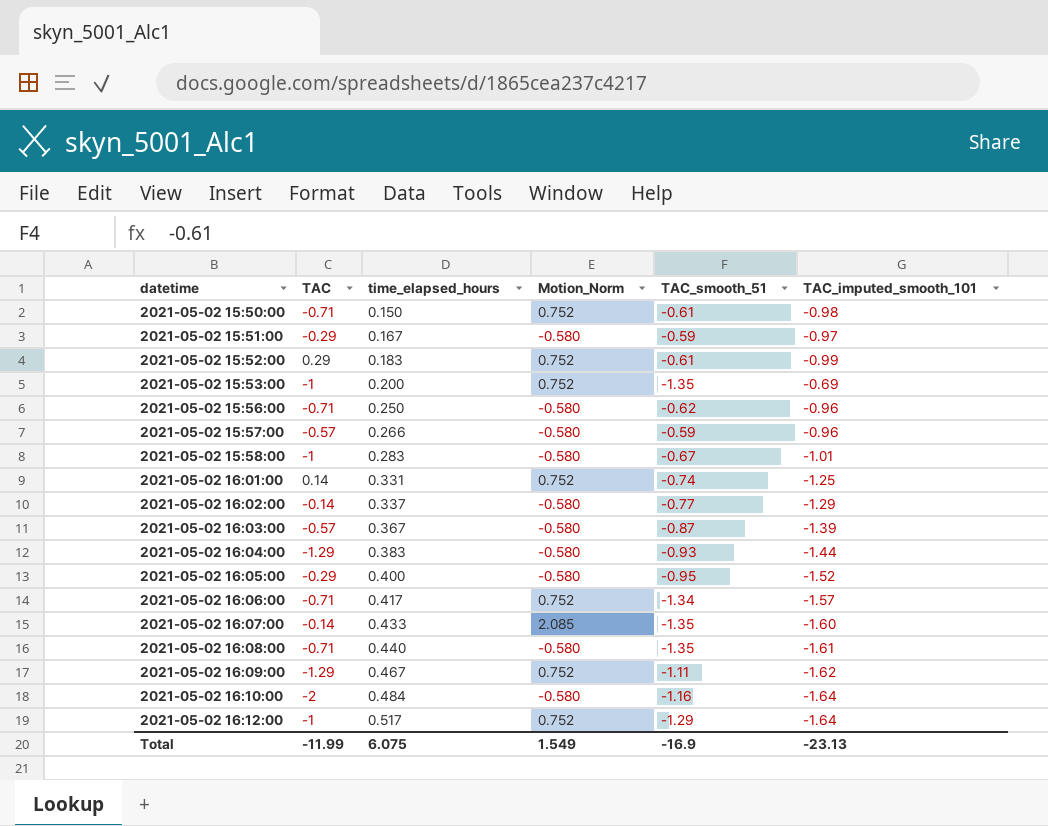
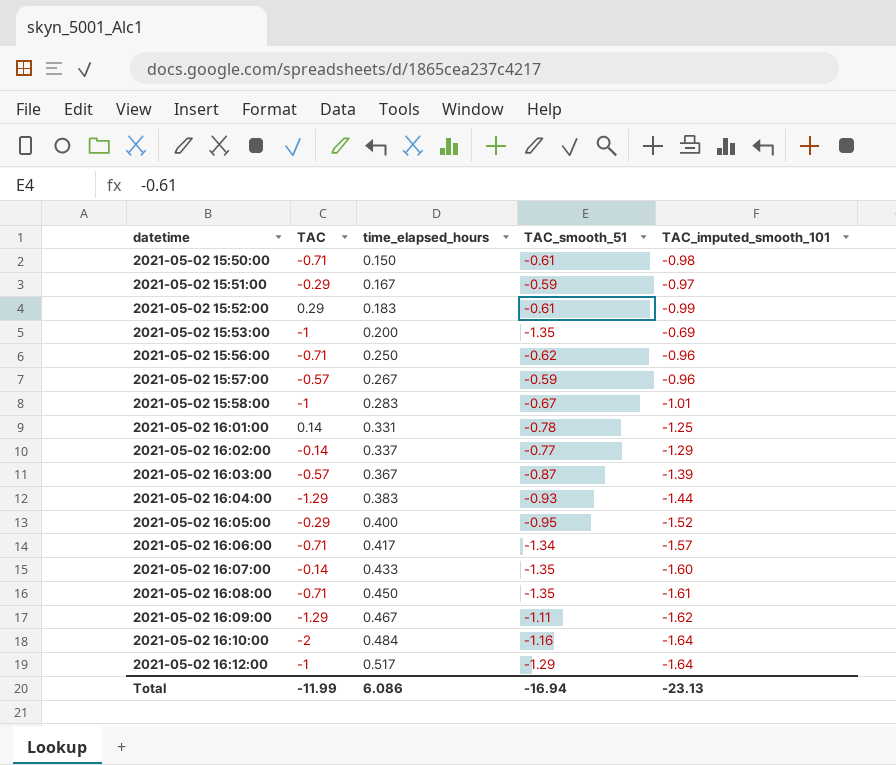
column Motion_Norm | position: 4 -> none
2021-05-02 15:57:00 | time_elapsed_hours: 0.266 -> 0.267
2021-05-02 16:01:00 | TAC_smooth_51: -0.74 -> -0.78
2021-05-02 16:08:00 | time_elapsed_hours: 0.440 -> 0.450
Total | time_elapsed_hours: 6.075 -> 6.086
Total | TAC_smooth_51: -16.9 -> -16.94

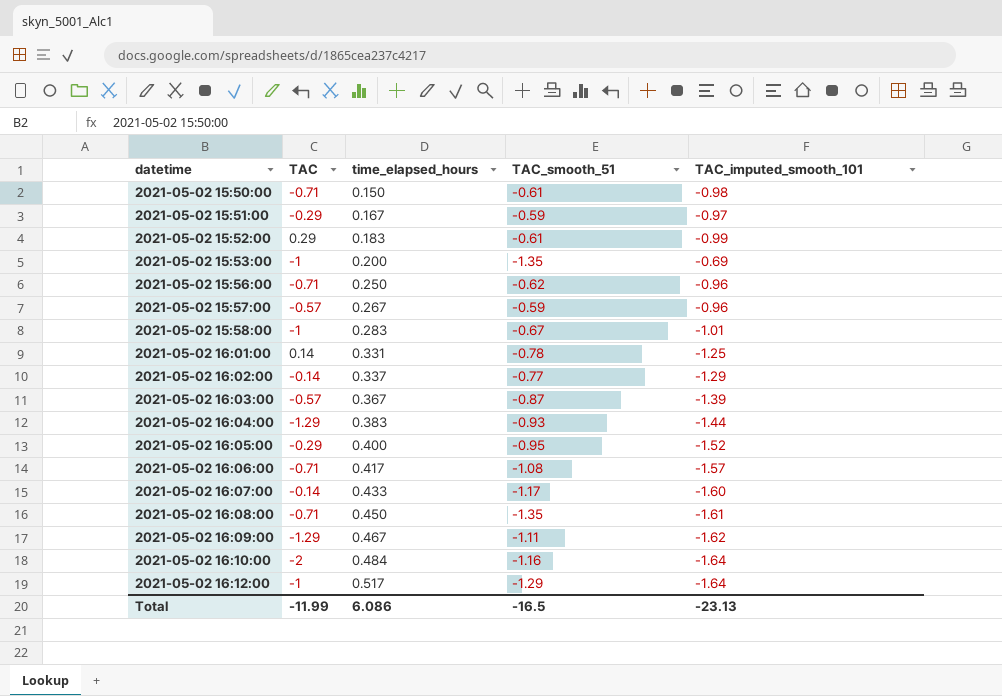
2021-05-02 16:06:00 | TAC_smooth_51: -1.34 -> -1.08
2021-05-02 16:07:00 | TAC_smooth_51: -1.35 -> -1.17
Total | TAC_smooth_51: -16.94 -> -16.5

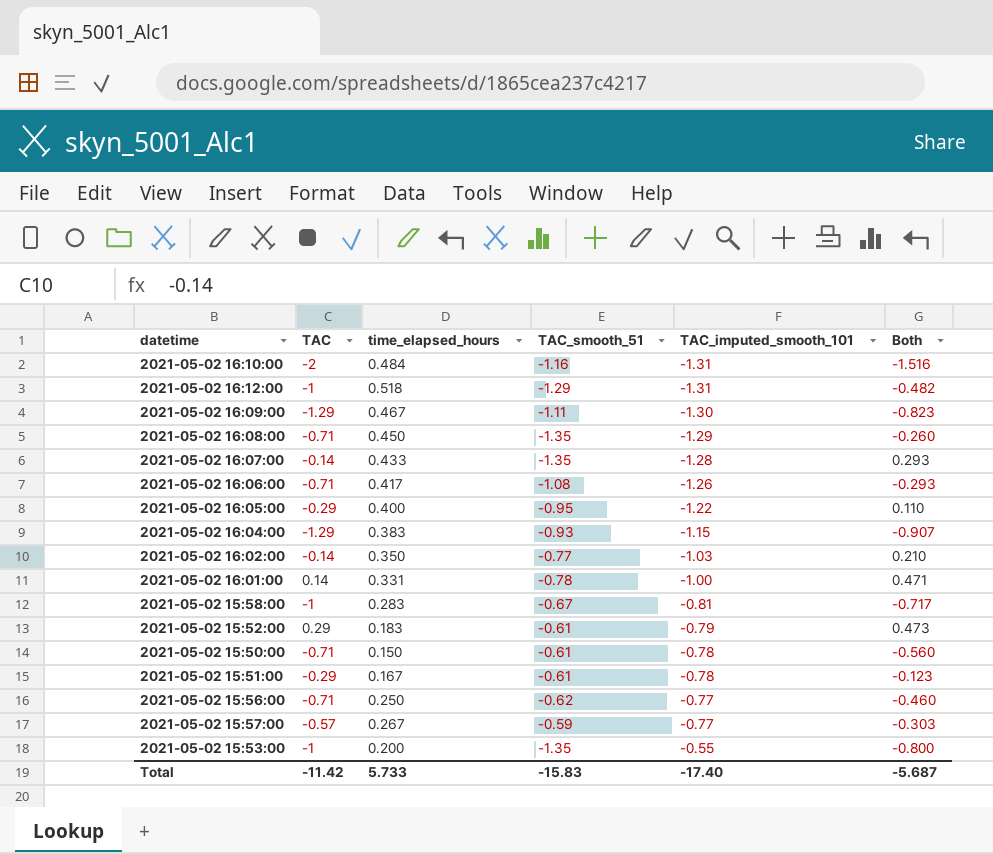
row order: datetime ascending -> TAC_imputed_smooth_101 ascending
column Both | formula: none -> [TAC] + [time_elapsed_hours]
row 2021-05-02 16:03:00: -0.57 | 0.367 | -0.87 | -1.39 -> none
2021-05-02 16:10:00 | TAC_imputed_smooth_101: -1.64 -> -1.31
2021-05-02 16:12:00 | time_elapsed_hours: 0.517 -> 0.518
2021-05-02 16:12:00 | TAC_imputed_smooth_101: -1.64 -> -1.31
2021-05-02 16:09:00 | TAC_imputed_smooth_101: -1.62 -> -1.30
2021-05-02 16:08:00 | TAC_imputed_smooth_101: -1.61 -> -1.29
2021-05-02 16:07:00 | TAC_smooth_51: -1.17 -> -1.35
2021-05-02 16:07:00 | TAC_imputed_smooth_101: -1.60 -> -1.28
2021-05-02 16:06:00 | TAC_imputed_smooth_101: -1.57 -> -1.26
2021-05-02 16:05:00 | TAC_imputed_smooth_101: -1.52 -> -1.22
2021-05-02 16:04:00 | TAC_imputed_smooth_101: -1.44 -> -1.15
2021-05-02 16:02:00 | time_elapsed_hours: 0.337 -> 0.350
2021-05-02 16:02:00 | TAC_imputed_smooth_101: -1.29 -> -1.03
2021-05-02 16:01:00 | TAC_imputed_smooth_101: -1.25 -> -1.00
2021-05-02 15:58:00 | TAC_imputed_smooth_101: -1.01 -> -0.81
2021-05-02 15:52:00 | TAC_imputed_smooth_101: -0.99 -> -0.79
2021-05-02 15:50:00 | TAC_imputed_smooth_101: -0.98 -> -0.78
2021-05-02 15:51:00 | TAC_smooth_51: -0.59 -> -0.61
2021-05-02 15:51:00 | TAC_imputed_smooth_101: -0.97 -> -0.78
2021-05-02 15:56:00 | TAC_imputed_smooth_101: -0.96 -> -0.77
2021-05-02 15:57:00 | TAC_imputed_smooth_101: -0.96 -> -0.77
2021-05-02 15:53:00 | TAC_imputed_smooth_101: -0.69 -> -0.55
Total | TAC: -11.99 -> -11.42
Total | time_elapsed_hours: 6.086 -> 5.733
Total | TAC_smooth_51: -16.5 -> -15.83
Total | TAC_imputed_smooth_101: -23.13 -> -17.40

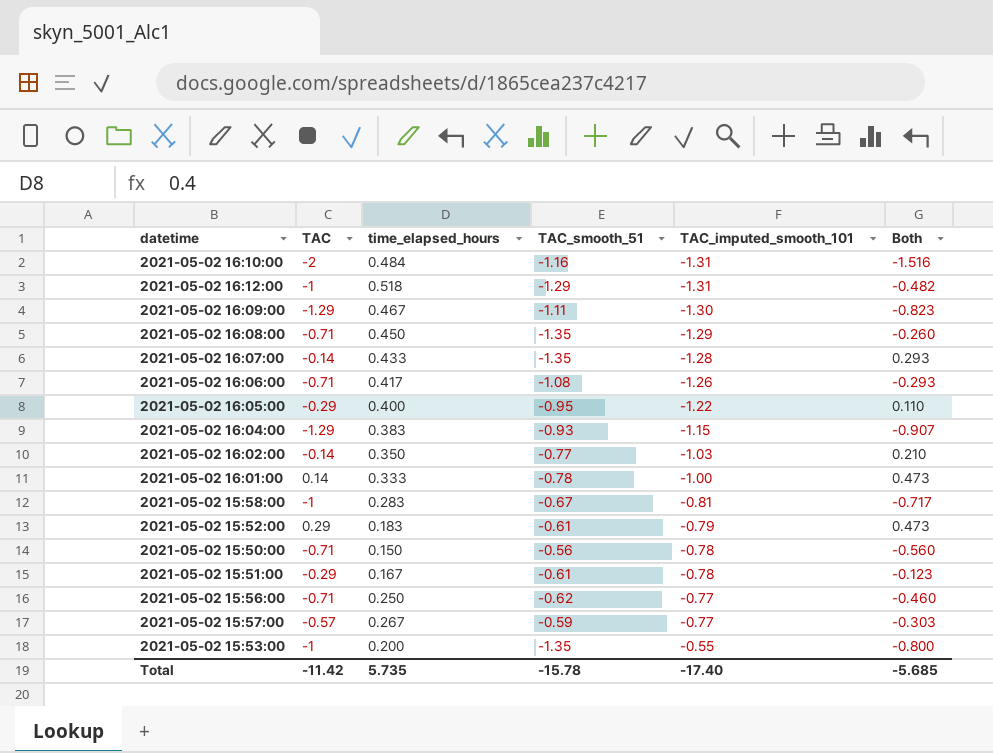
2021-05-02 16:01:00 | time_elapsed_hours: 0.331 -> 0.333
2021-05-02 16:01:00 | Both: 0.471 -> 0.473
2021-05-02 15:50:00 | TAC_smooth_51: -0.61 -> -0.56
Total | time_elapsed_hours: 5.733 -> 5.735
Total | TAC_smooth_51: -15.83 -> -15.78
Total | Both: -5.687 -> -5.685

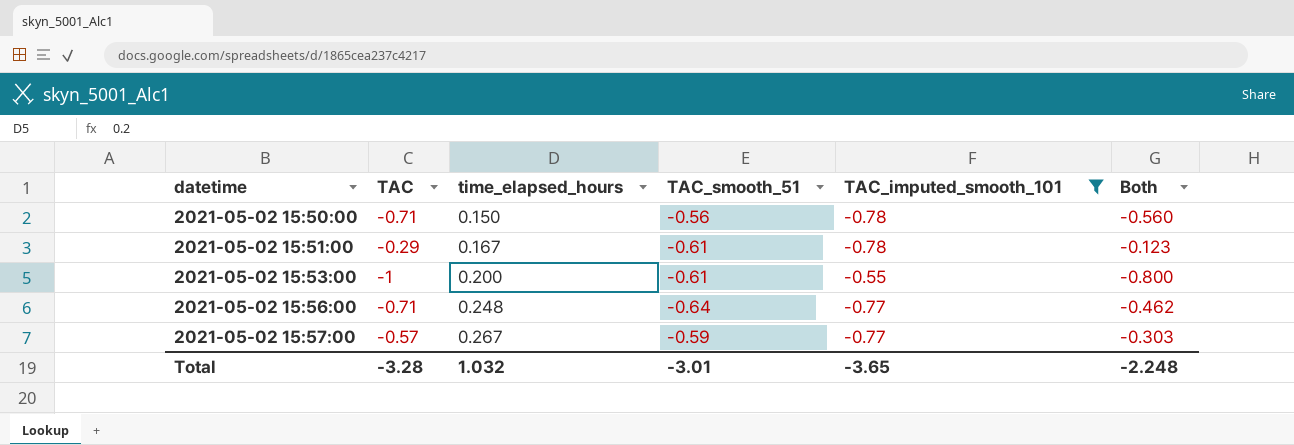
filter: none -> TAC_imputed_smooth_101 >= -0.78
row order: TAC_imputed_smooth_101 ascending -> datetime ascending
2021-05-02 15:53:00 | TAC_smooth_51: -1.35 -> -0.61
2021-05-02 15:56:00 | time_elapsed_hours: 0.250 -> 0.248
2021-05-02 15:56:00 | TAC_smooth_51: -0.62 -> -0.64
2021-05-02 15:56:00 | Both: -0.460 -> -0.462
Total | TAC: -11.42 -> -3.28
Total | time_elapsed_hours: 5.735 -> 1.032
Total | TAC_smooth_51: -15.78 -> -3.01
Total | TAC_imputed_smooth_101: -17.40 -> -3.65
Total | Both: -5.685 -> -2.248

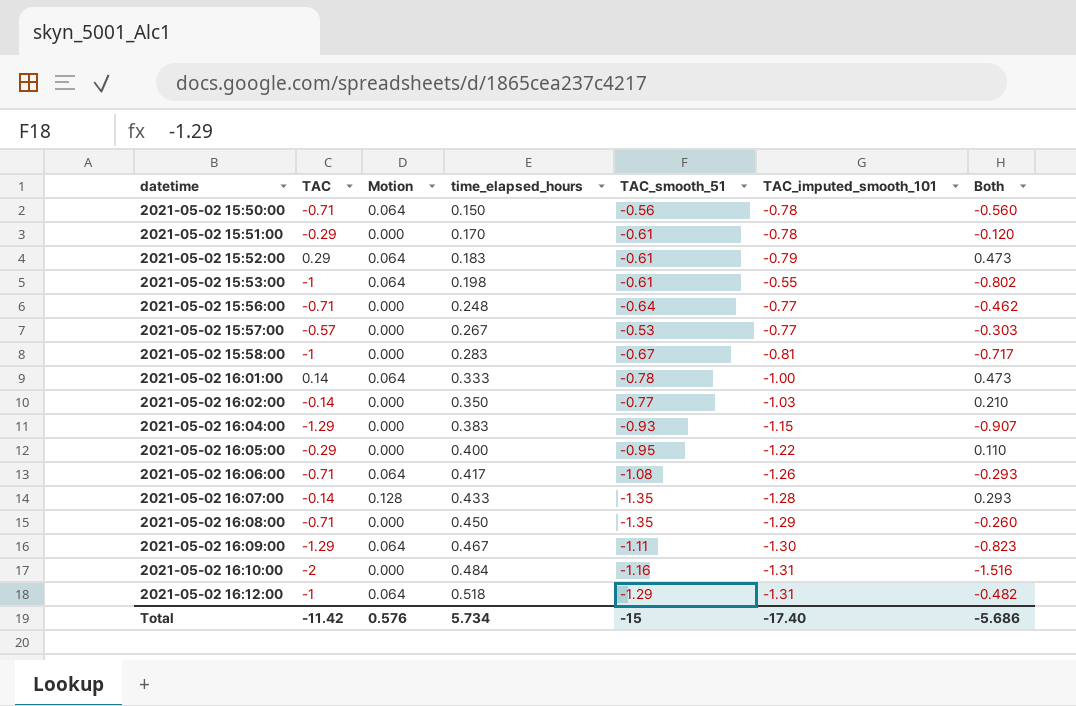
filter: TAC_imputed_smooth_101 >= -0.78 -> none
column Motion | position: none -> 3
2021-05-02 15:51:00 | time_elapsed_hours: 0.167 -> 0.170
2021-05-02 15:51:00 | Both: -0.123 -> -0.120
2021-05-02 15:53:00 | time_elapsed_hours: 0.200 -> 0.198
2021-05-02 15:53:00 | Both: -0.800 -> -0.802
2021-05-02 15:57:00 | TAC_smooth_51: -0.59 -> -0.53
Total | TAC: -3.28 -> -11.42
Total | time_elapsed_hours: 1.032 -> 5.734
Total | TAC_smooth_51: -3.01 -> -15
Total | TAC_imputed_smooth_101: -3.65 -> -17.40
Total | Both: -2.248 -> -5.686

